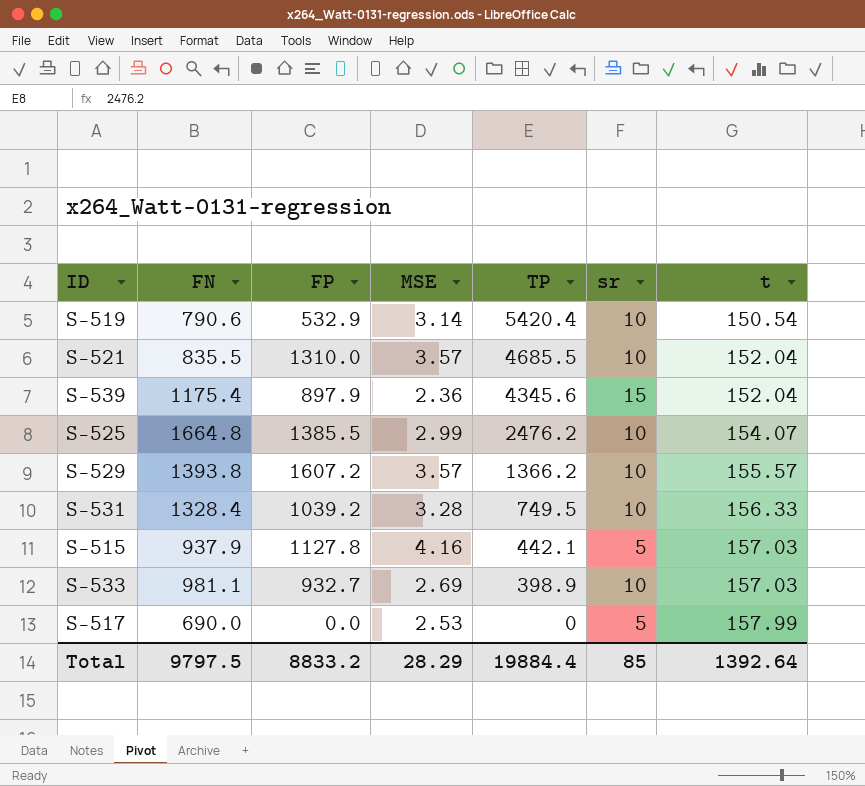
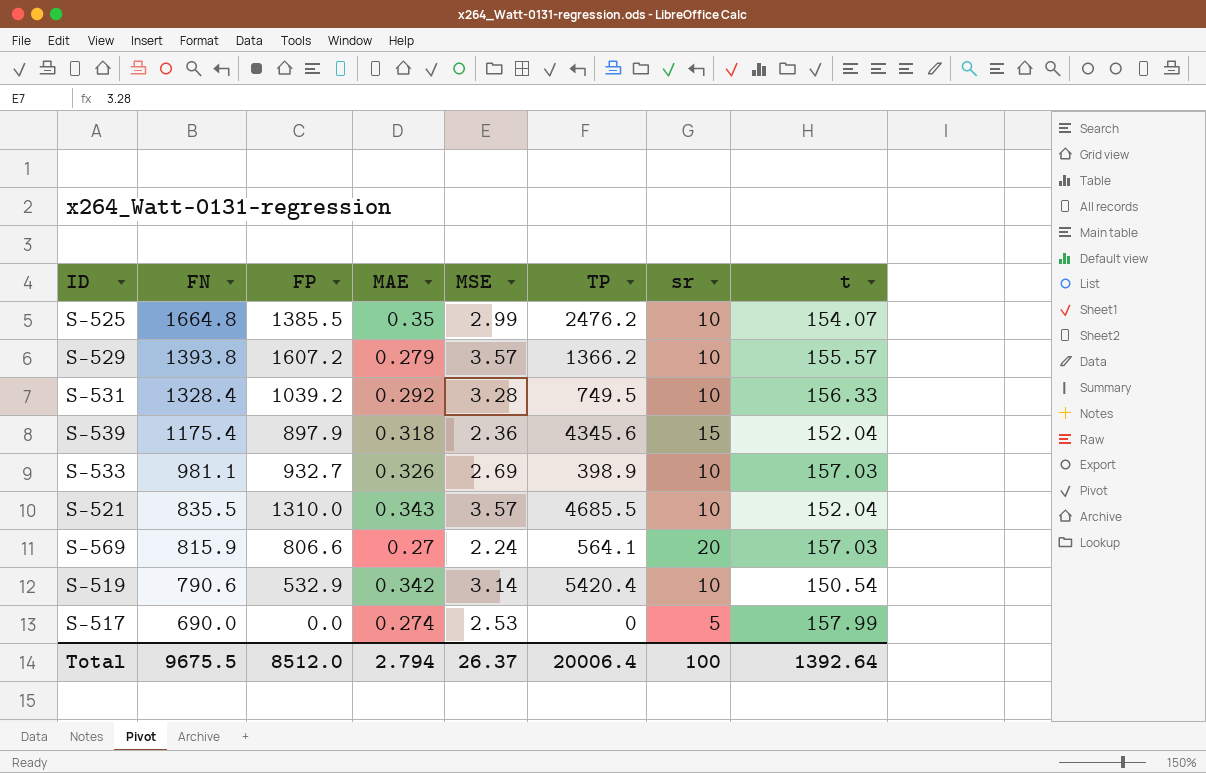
row order: TP descending -> FN descending
column MAE | position: none -> 4
row S-515: 937.9 | 1127.8 | 4.16 | 442.1 | 5 | 157.03 -> none
row S-569: none -> 815.9 | 806.6 | 0.27 | 2.24 | 564.1 | 20 | 157.03
Total | FN: 9797.5 -> 9675.5
Total | FP: 8833.2 -> 8512.0
Total | MSE: 28.29 -> 26.37
Total | TP: 19884.4 -> 20006.4
Total | sr: 85 -> 100

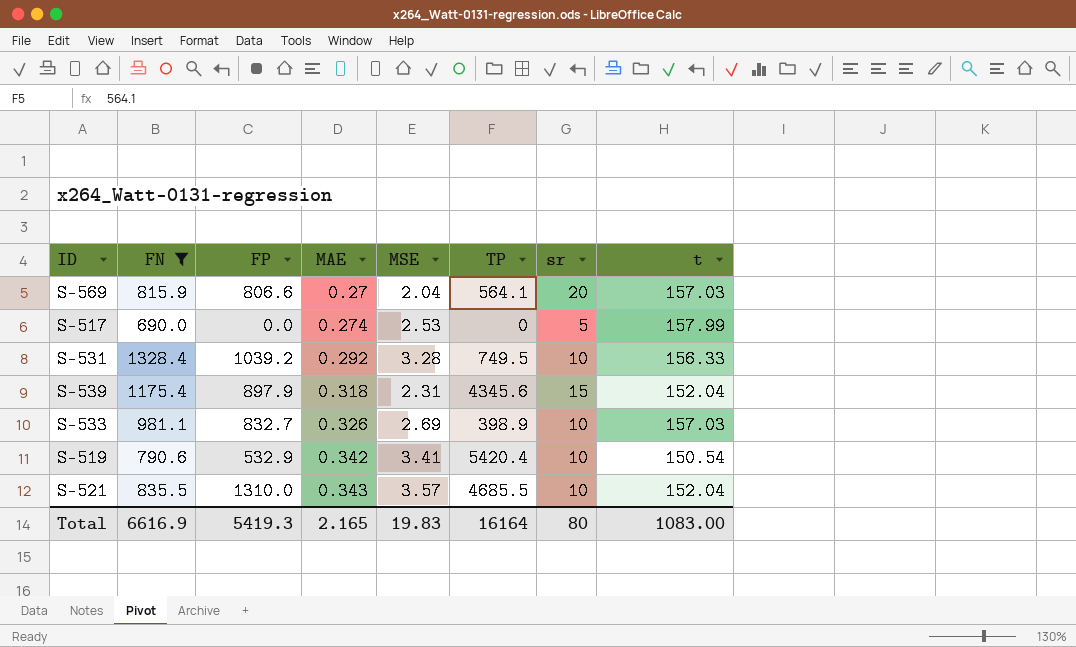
filter: none -> FN <= 1328.4
row order: FN descending -> MAE ascending
S-569 | MSE: 2.24 -> 2.04
S-539 | MSE: 2.36 -> 2.31
S-533 | FP: 932.7 -> 832.7
S-519 | MSE: 3.14 -> 3.41
Total | FN: 9675.5 -> 6616.9
Total | FP: 8512.0 -> 5419.3
Total | MAE: 2.794 -> 2.165
Total | MSE: 26.37 -> 19.83
Total | TP: 20006.4 -> 16164
Total | sr: 100 -> 80
Total | t: 1392.64 -> 1083.00

